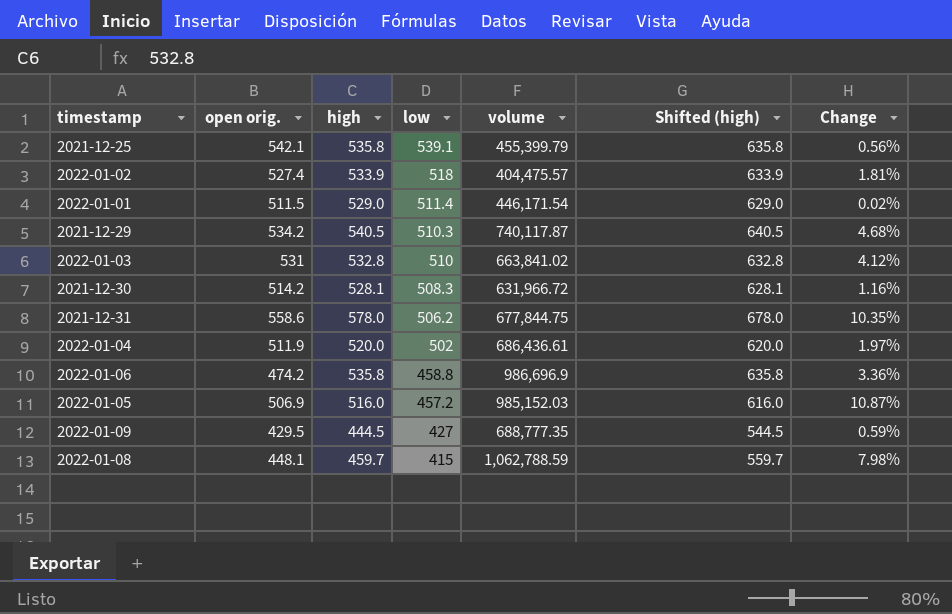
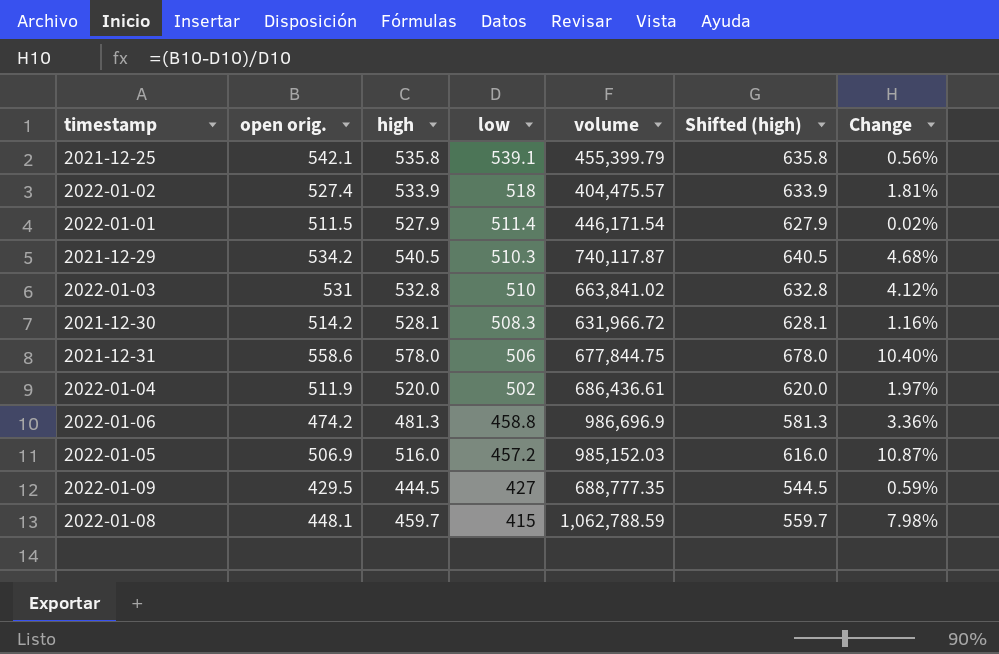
2022-01-01 | high: 529.0 -> 527.9
2022-01-01 | Shifted (high): 629.0 -> 627.9
2021-12-31 | low: 506.2 -> 506
2021-12-31 | Change: 10.35% -> 10.40%
2022-01-06 | high: 535.8 -> 481.3
2022-01-06 | Shifted (high): 635.8 -> 581.3

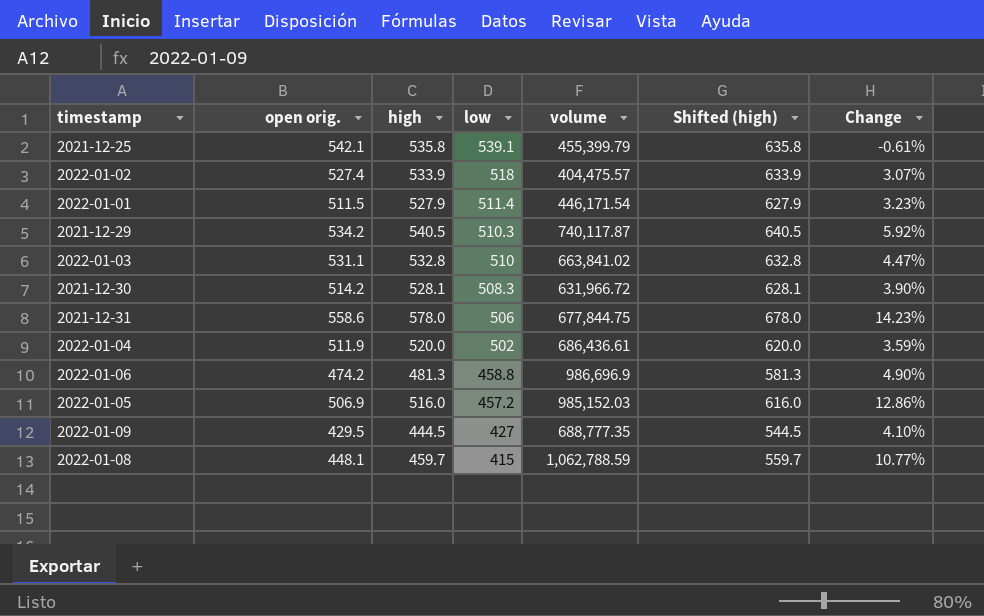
column Change | formula: ([open orig.] - [low]) / [low] -> ([high] - [low]) / [low]
2022-01-03 | open orig.: 531 -> 531.1

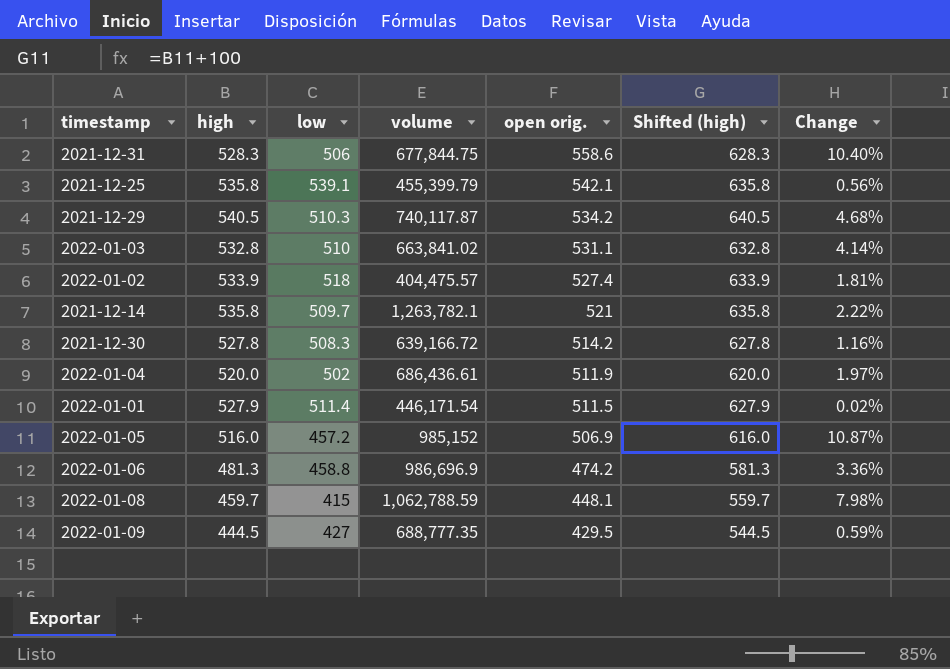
row order: low descending -> open orig. descending
column open orig. | position: 2 -> 5
column Change | formula: ([high] - [low]) / [low] -> ([open orig.] - [low]) / [low]
2021-12-31 | high: 578.0 -> 528.3
2021-12-31 | Shifted (high): 678.0 -> 628.3
row 2021-12-14: none -> 535.8 | 509.7 | 1,263,782.1 | 521 | 635.8 | 2.22%
2021-12-30 | high: 528.1 -> 527.8
2021-12-30 | volume: 631,966.72 -> 639,166.72
2021-12-30 | Shifted (high): 628.1 -> 627.8
2022-01-05 | volume: 985,152.03 -> 985,152

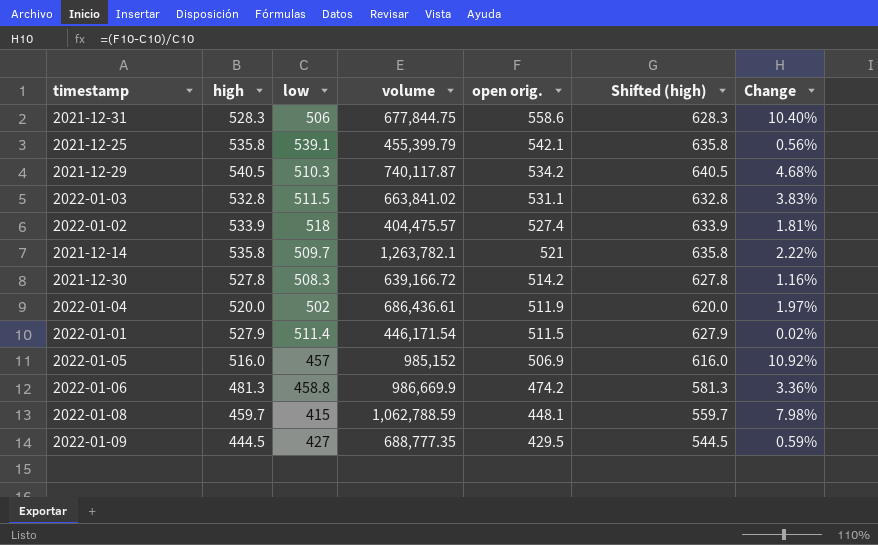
2022-01-03 | low: 510 -> 511.5
2022-01-03 | Change: 4.14% -> 3.83%
2022-01-05 | low: 457.2 -> 457
2022-01-05 | Change: 10.87% -> 10.92%
2022-01-06 | volume: 986,696.9 -> 986,669.9

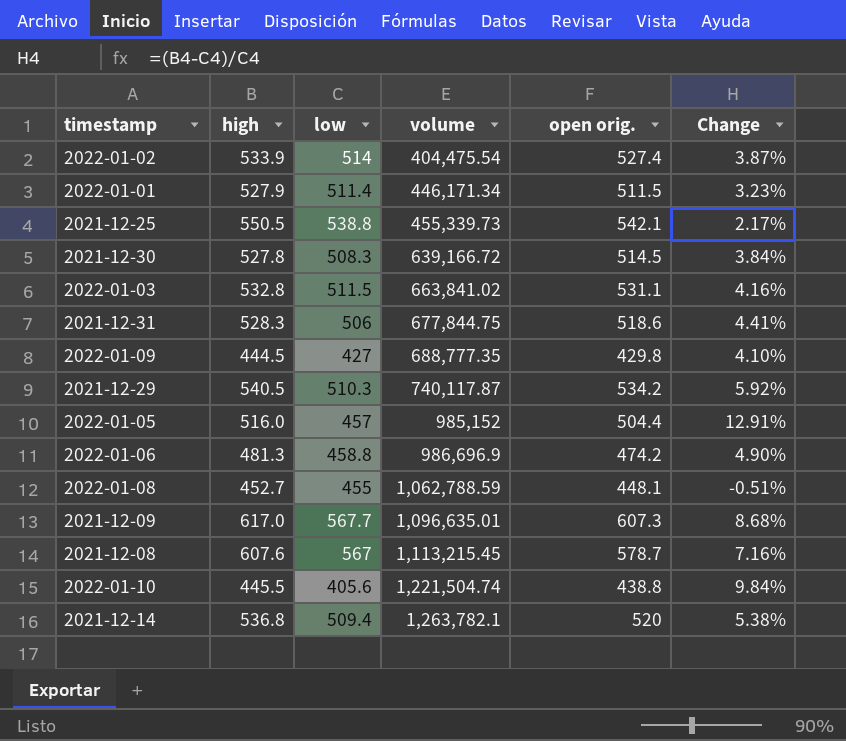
row order: open orig. descending -> volume ascending
column Shifted (high) | formula: [high] + 100 -> none
column Change | formula: ([open orig.] - [low]) / [low] -> ([high] - [low]) / [low]
row 2022-01-04: 520.0 | 502 | 686,436.61 | 511.9 | 620.0 | 1.97% -> none
2022-01-02 | low: 518 -> 514
2022-01-02 | volume: 404,475.57 -> 404,475.54
2022-01-01 | volume: 446,171.54 -> 446,171.34
2021-12-25 | high: 535.8 -> 550.5
2021-12-25 | low: 539.1 -> 538.8
2021-12-25 | volume: 455,399.79 -> 455,339.73
2021-12-30 | open orig.: 514.2 -> 514.5
2021-12-31 | open orig.: 558.6 -> 518.6
2022-01-09 | open orig.: 429.5 -> 429.8
2022-01-05 | open orig.: 506.9 -> 504.4
2022-01-06 | volume: 986,669.9 -> 986,696.9
2022-01-08 | high: 459.7 -> 452.7
2022-01-08 | low: 415 -> 455
row 2021-12-09: none -> 617.0 | 567.7 | 1,096,635.01 | 607.3 | 8.68%
row 2021-12-08: none -> 607.6 | 567 | 1,113,215.45 | 578.7 | 7.16%
row 2022-01-10: none -> 445.5 | 405.6 | 1,221,504.74 | 438.8 | 9.84%
2021-12-14 | high: 535.8 -> 536.8
2021-12-14 | low: 509.7 -> 509.4
2021-12-14 | open orig.: 521 -> 520

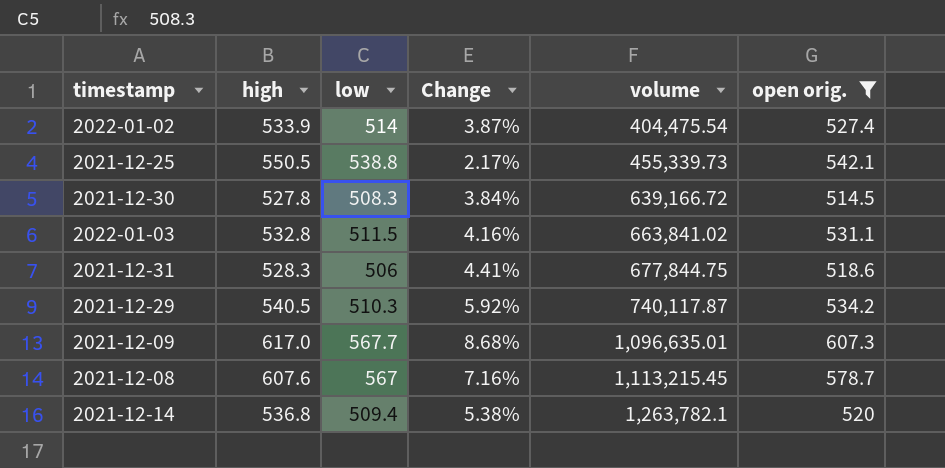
filter: none -> open orig. >= 514.5
column Change | position: 6 -> 4

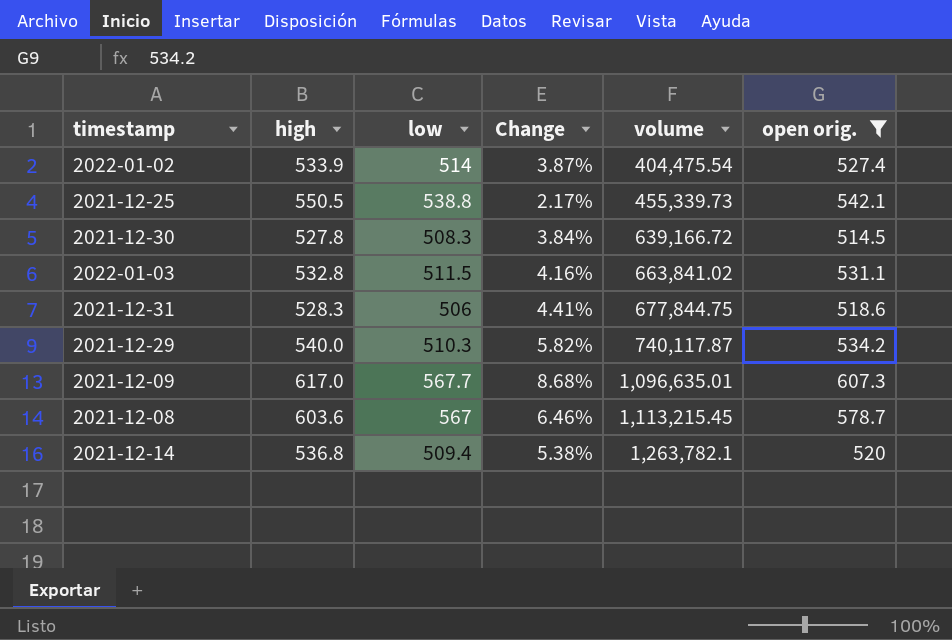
2021-12-29 | high: 540.5 -> 540.0
2021-12-29 | Change: 5.92% -> 5.82%
2021-12-08 | high: 607.6 -> 603.6
2021-12-08 | Change: 7.16% -> 6.46%

